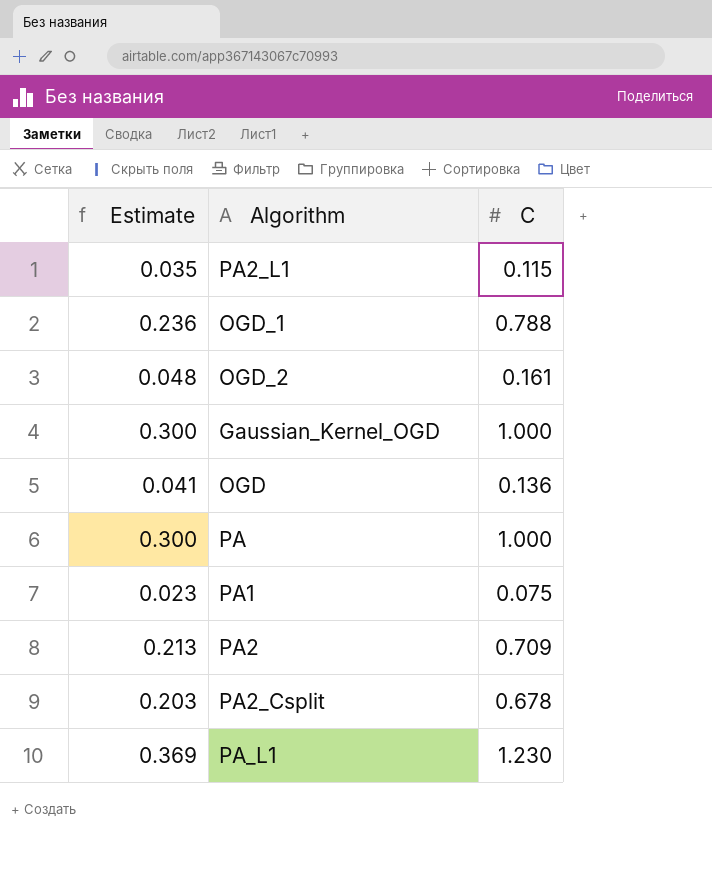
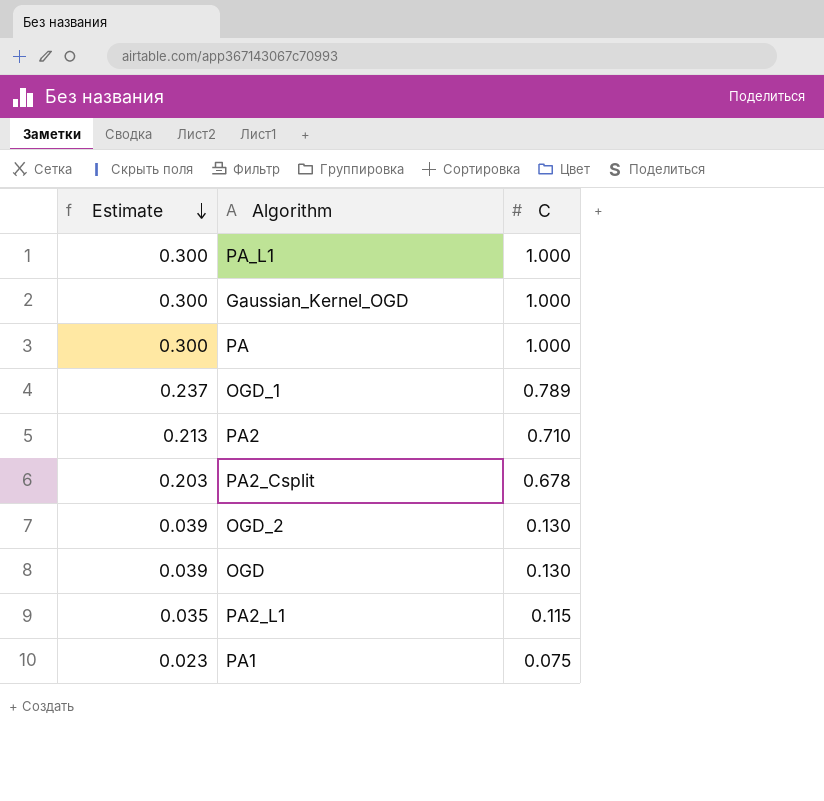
row order: none -> Estimate descending
PA_L1 | Estimate: 0.369 -> 0.300
PA_L1 | C: 1.230 -> 1.000
OGD_1 | Estimate: 0.236 -> 0.237
OGD_1 | C: 0.788 -> 0.789
PA2 | C: 0.709 -> 0.710
OGD_2 | Estimate: 0.048 -> 0.039
OGD_2 | C: 0.161 -> 0.130
OGD | Estimate: 0.041 -> 0.039
OGD | C: 0.136 -> 0.130

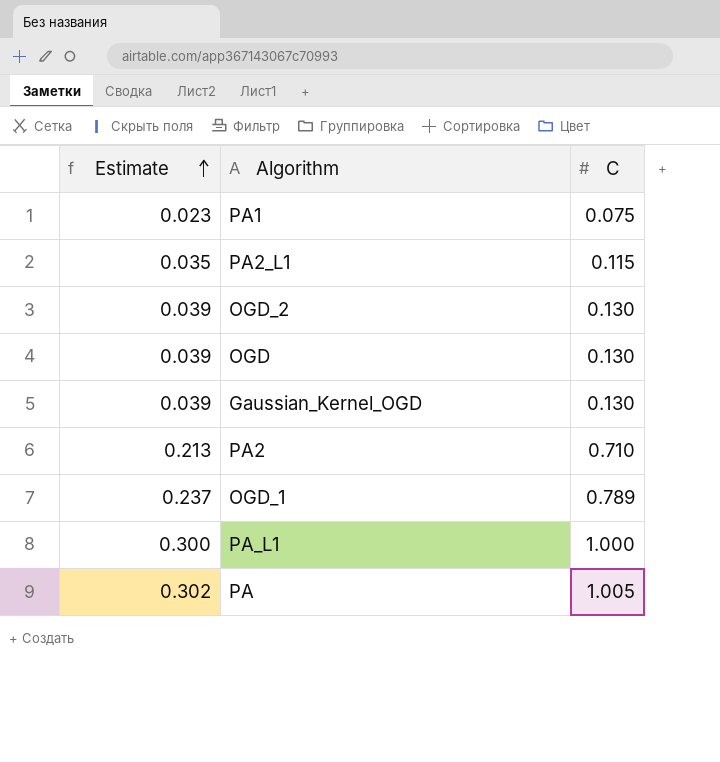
row order: Estimate descending -> Estimate ascending
row PA2_Csplit: 0.203 | 0.678 -> none
Gaussian_Kernel_OGD | Estimate: 0.300 -> 0.039
Gaussian_Kernel_OGD | C: 1.000 -> 0.130
PA | Estimate: 0.300 -> 0.302
PA | C: 1.000 -> 1.005

